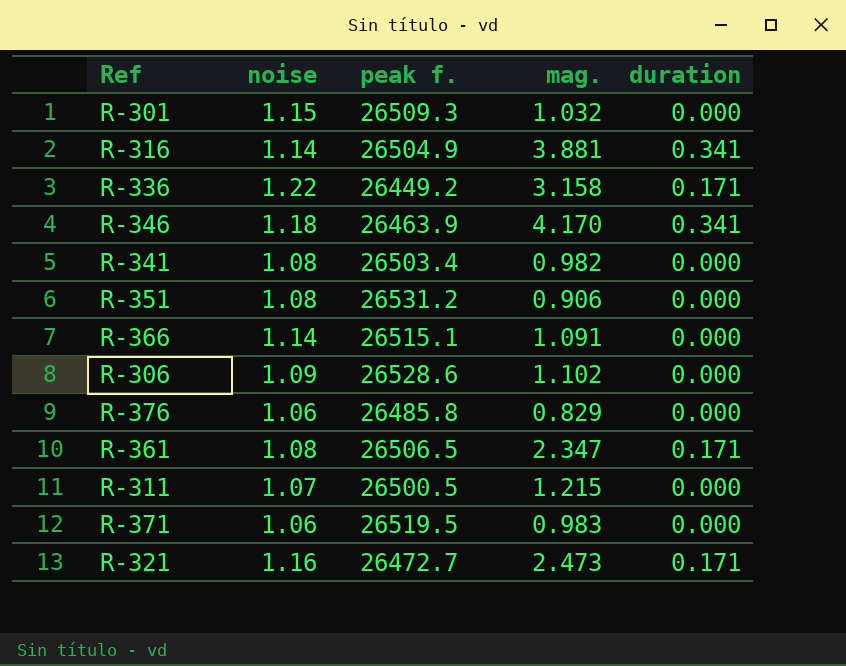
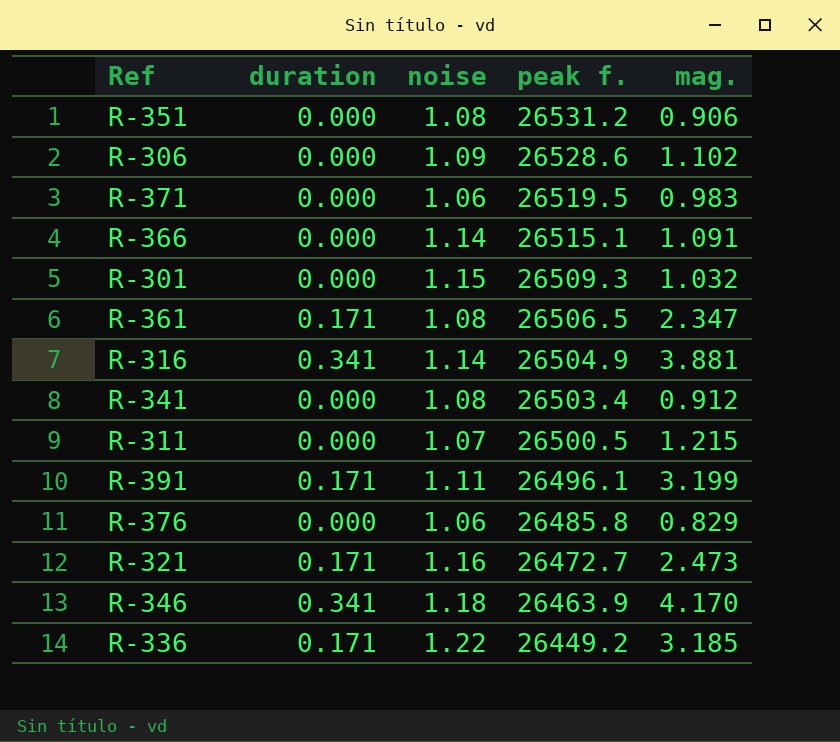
row order: none -> peak f. descending
column duration | position: 5 -> 2
R-341 | mag.: 0.982 -> 0.912
row R-391: none -> 0.171 | 1.11 | 26496.1 | 3.199
R-336 | mag.: 3.158 -> 3.185

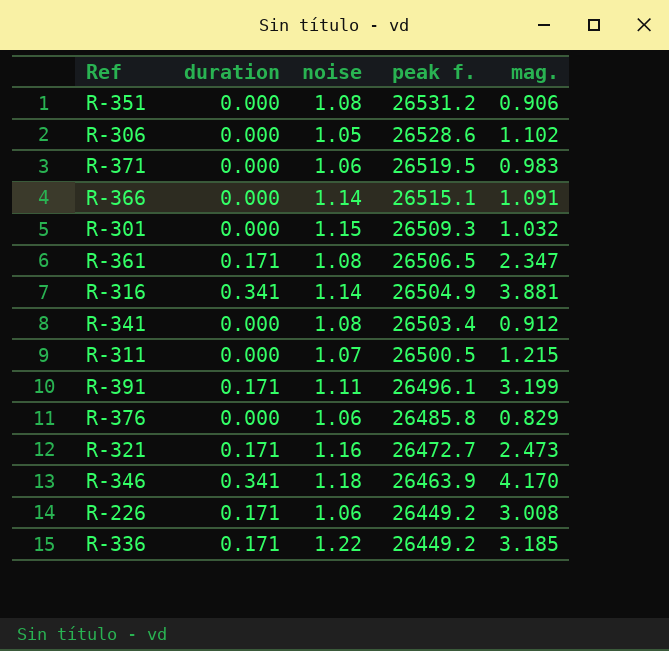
R-306 | noise: 1.09 -> 1.05
row R-226: none -> 0.171 | 1.06 | 26449.2 | 3.008

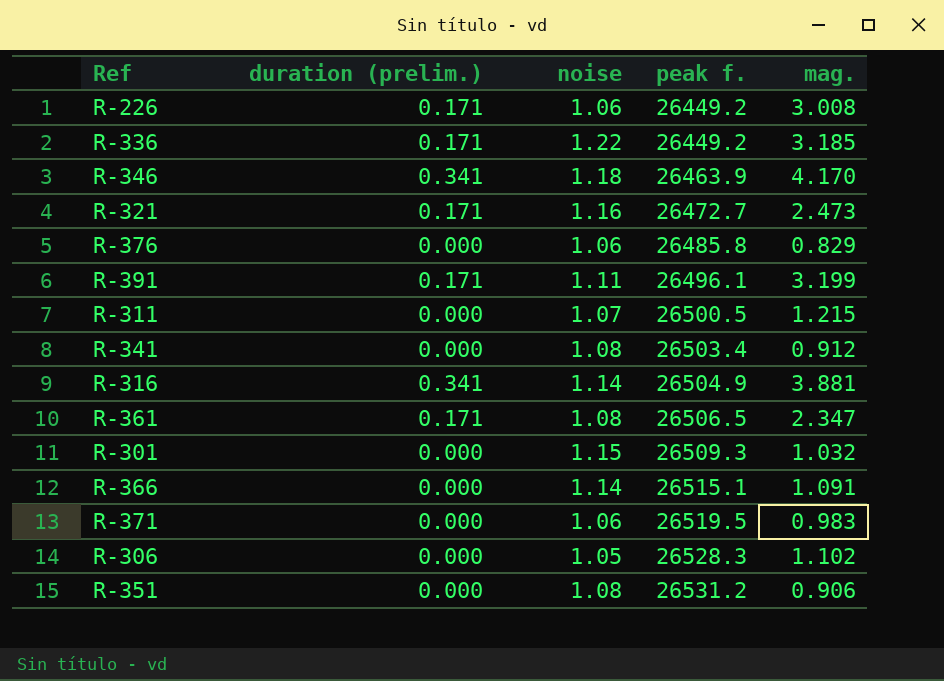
row order: peak f. descending -> peak f. ascending
column name: duration -> duration (prelim.)
R-306 | peak f.: 26528.6 -> 26528.3

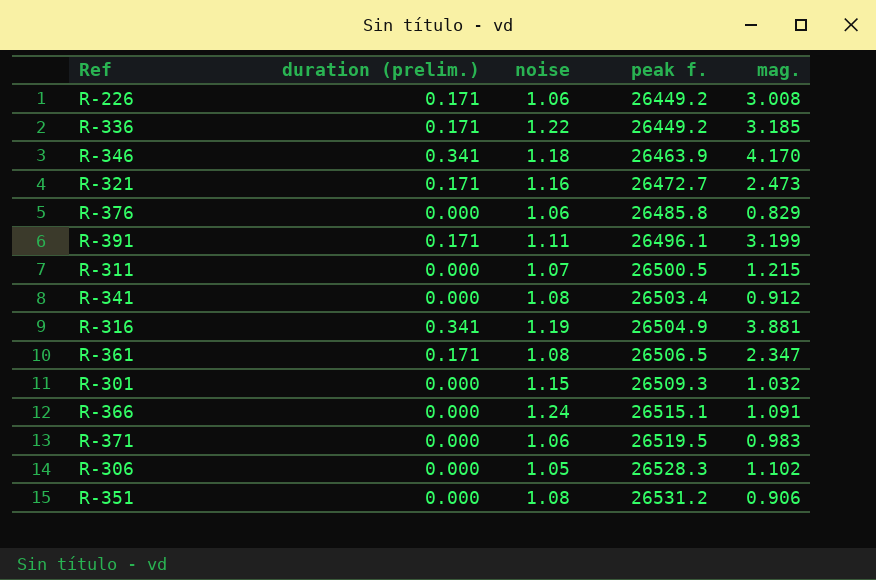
R-316 | noise: 1.14 -> 1.19
R-366 | noise: 1.14 -> 1.24

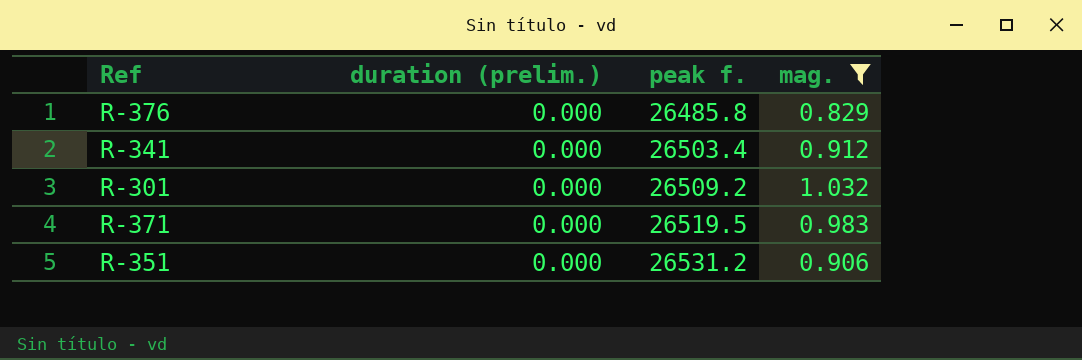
filter: none -> mag. <= 1.032
column noise | position: 3 -> none
R-301 | peak f.: 26509.3 -> 26509.2

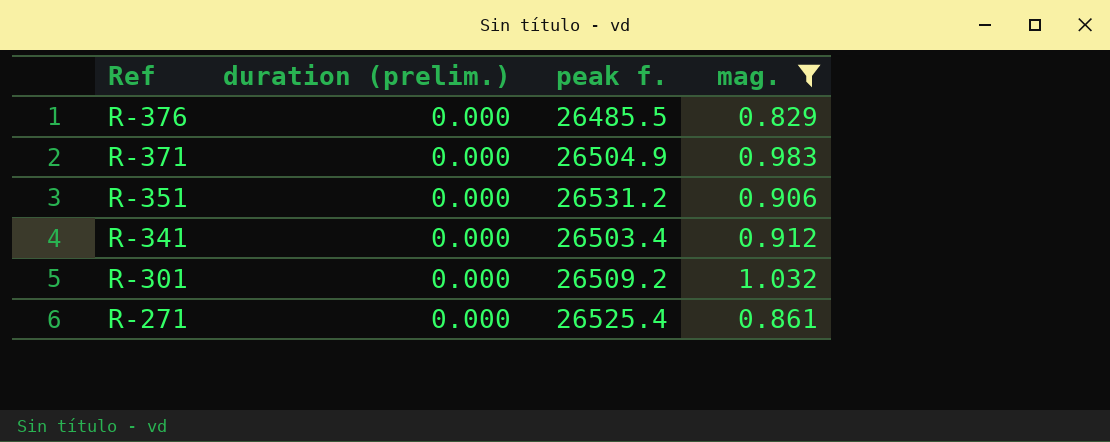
row order: peak f. ascending -> Ref descending
R-376 | peak f.: 26485.8 -> 26485.5
R-371 | peak f.: 26519.5 -> 26504.9
row R-271: none -> 0.000 | 26525.4 | 0.861

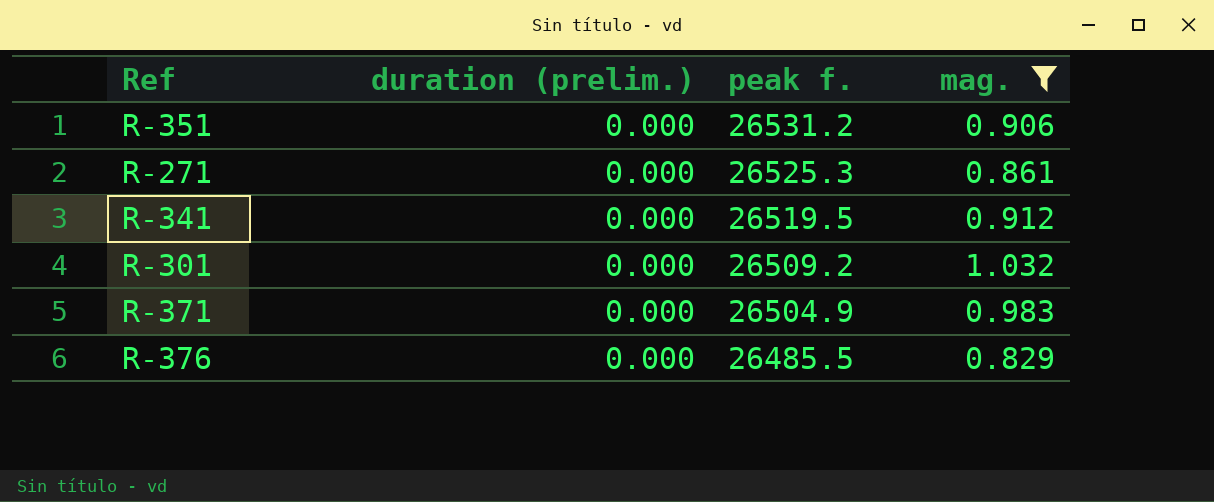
row order: Ref descending -> peak f. descending
R-271 | peak f.: 26525.4 -> 26525.3
R-341 | peak f.: 26503.4 -> 26519.5

